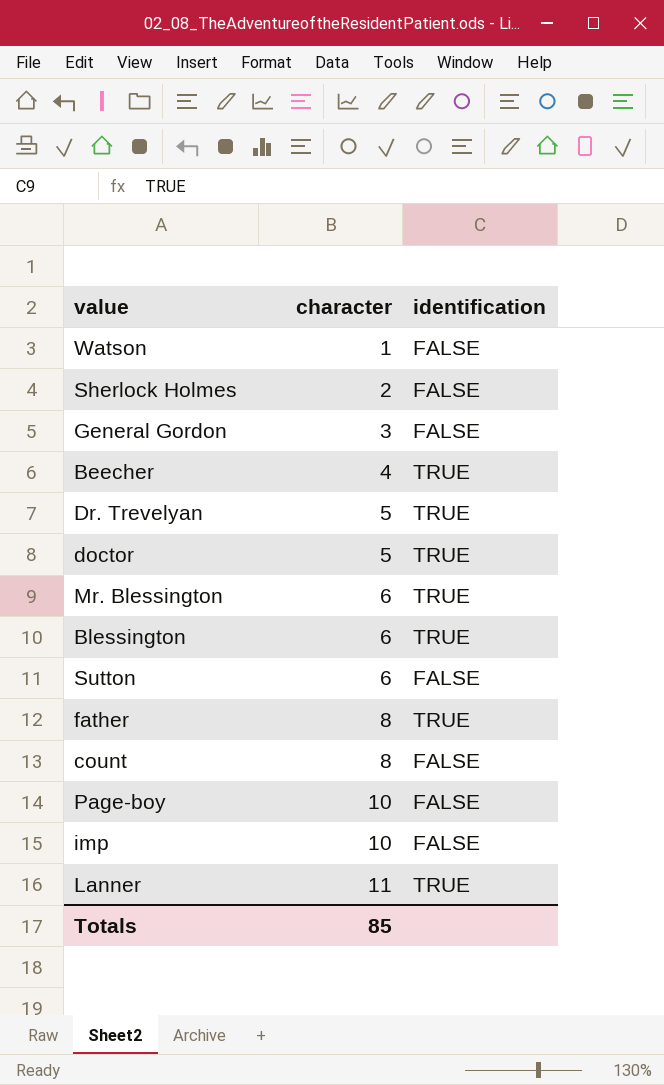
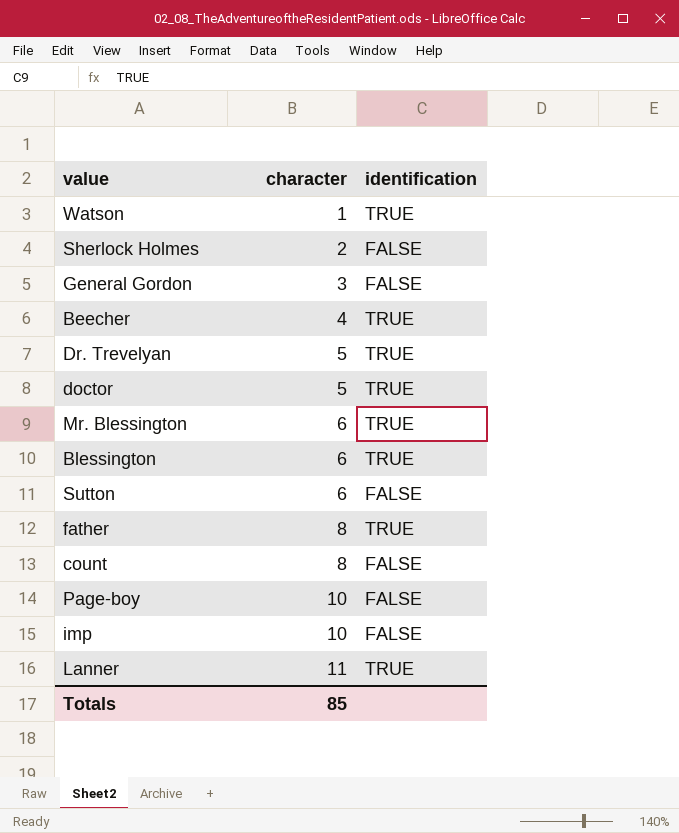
Watson | identification: FALSE -> TRUE

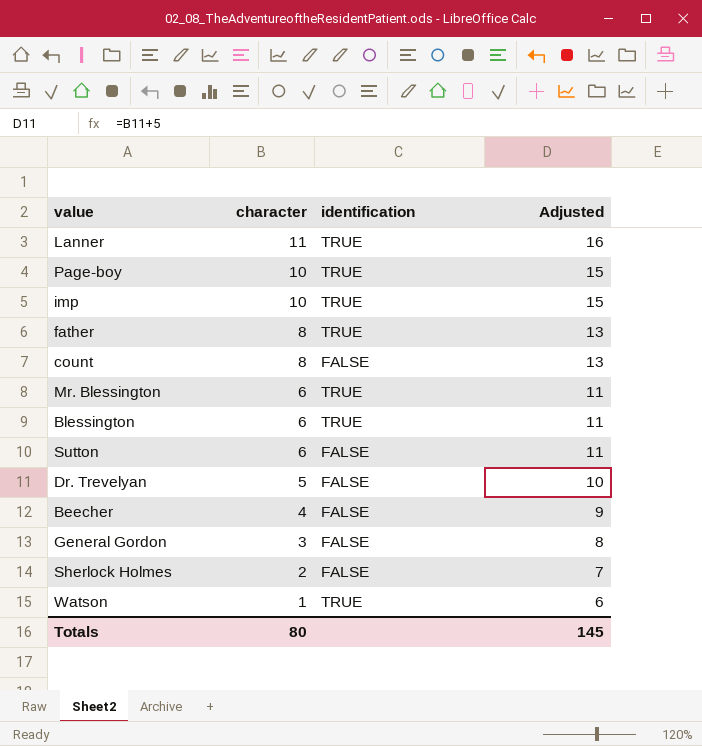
row order: character ascending -> character descending
column Adjusted | formula: none -> [character] + 5
row doctor: 5 | TRUE -> none
Page-boy | identification: FALSE -> TRUE
imp | identification: FALSE -> TRUE
Dr. Trevelyan | identification: TRUE -> FALSE
Beecher | identification: TRUE -> FALSE
Totals | character: 85 -> 80

